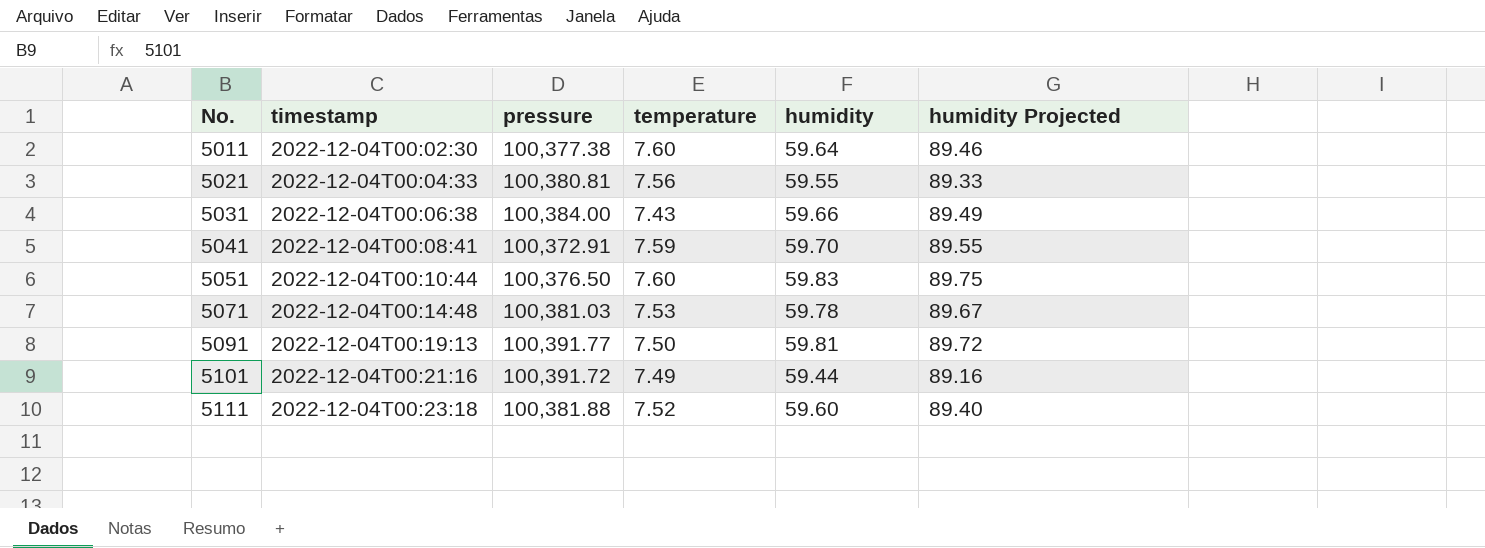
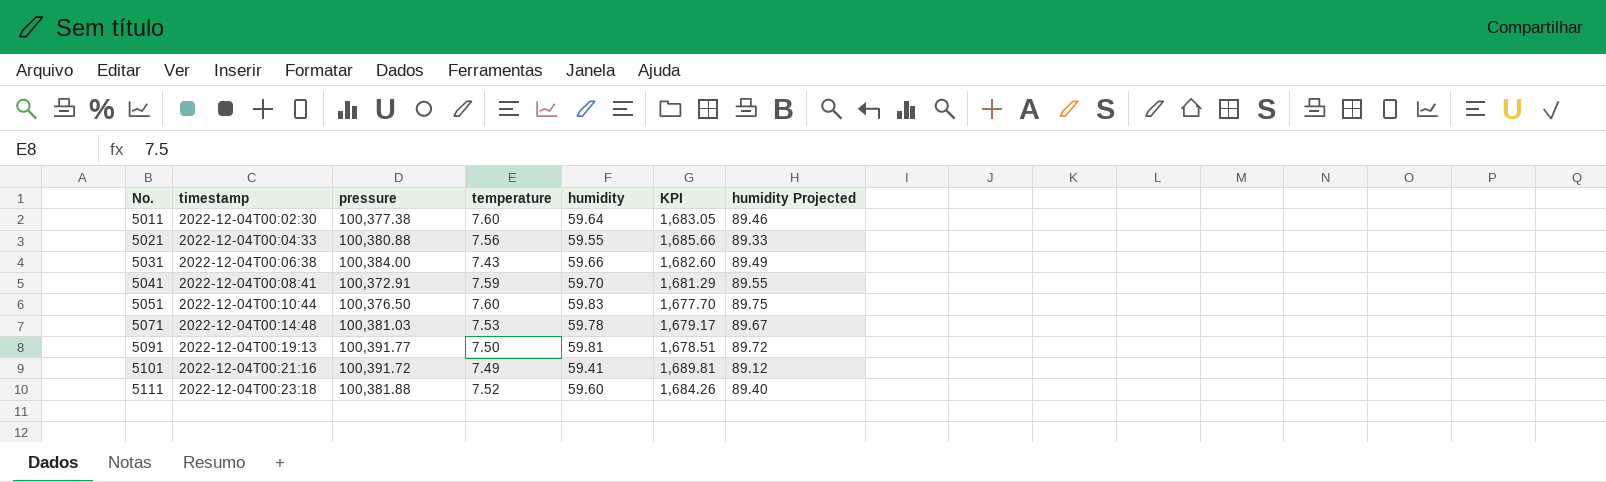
column KPI | formula: none -> [pressure] / [humidity]
5021 | pressure: 100,380.81 -> 100,380.88
5101 | humidity: 59.44 -> 59.41
5101 | humidity Projected: 89.16 -> 89.12

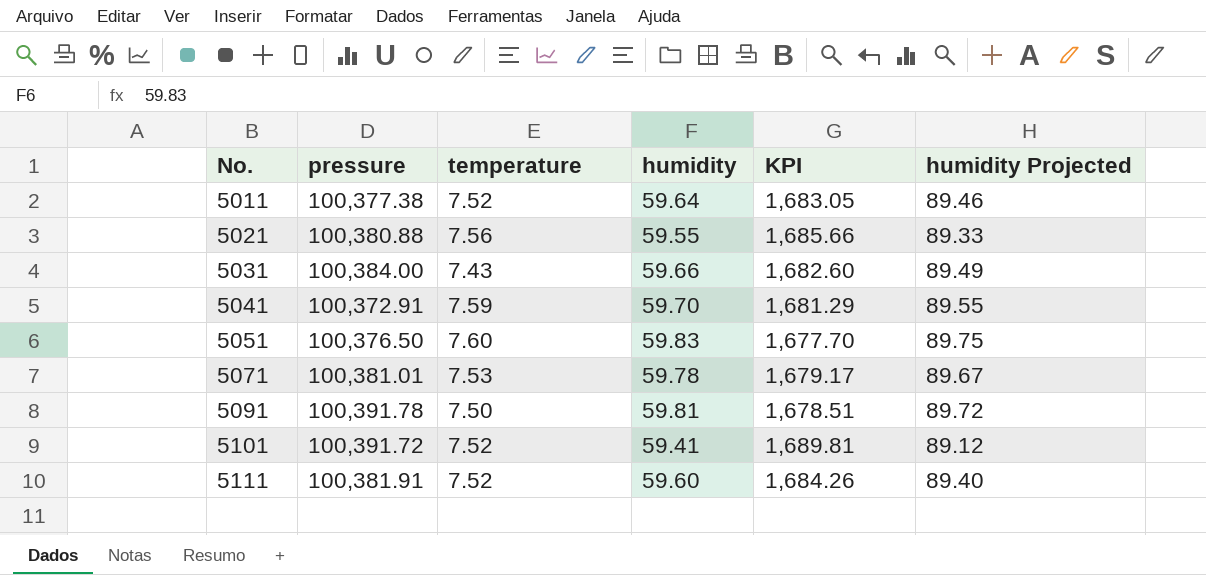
column timestamp | position: 2 -> none
5011 | temperature: 7.60 -> 7.52
5071 | pressure: 100,381.03 -> 100,381.01
5091 | pressure: 100,391.77 -> 100,391.78
5101 | temperature: 7.49 -> 7.52
5111 | pressure: 100,381.88 -> 100,381.91

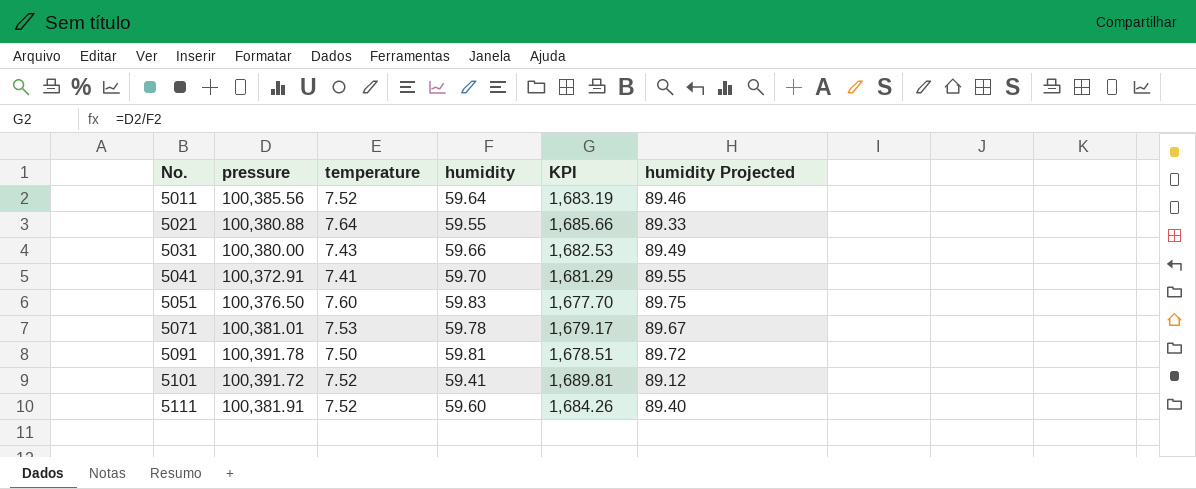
5011 | pressure: 100,377.38 -> 100,385.56
5011 | KPI: 1,683.05 -> 1,683.19
5021 | temperature: 7.56 -> 7.64
5031 | pressure: 100,384.00 -> 100,380.00
5031 | KPI: 1,682.60 -> 1,682.53
5041 | temperature: 7.59 -> 7.41

